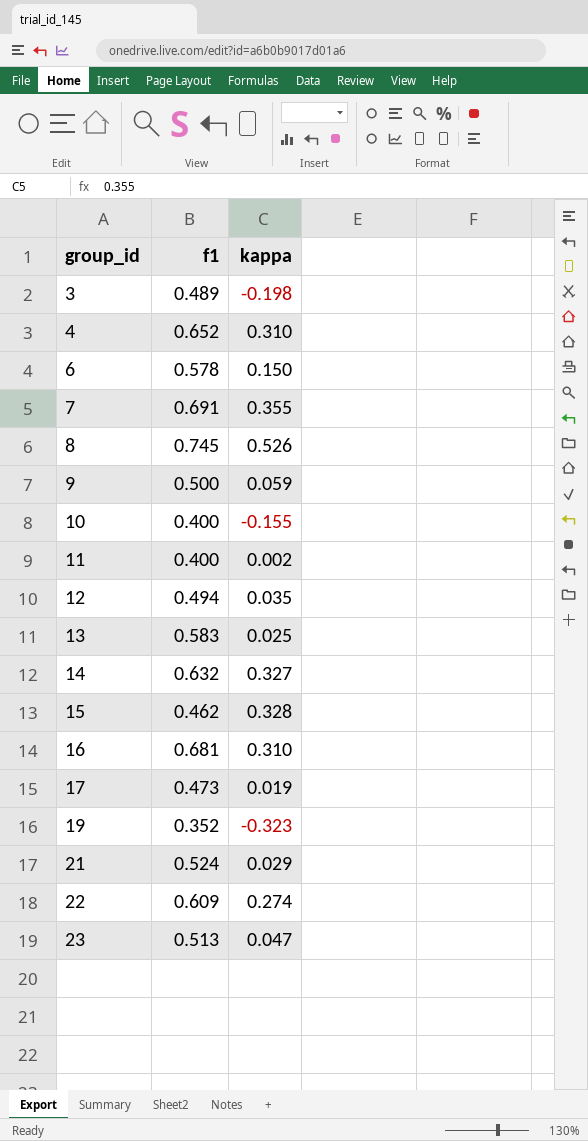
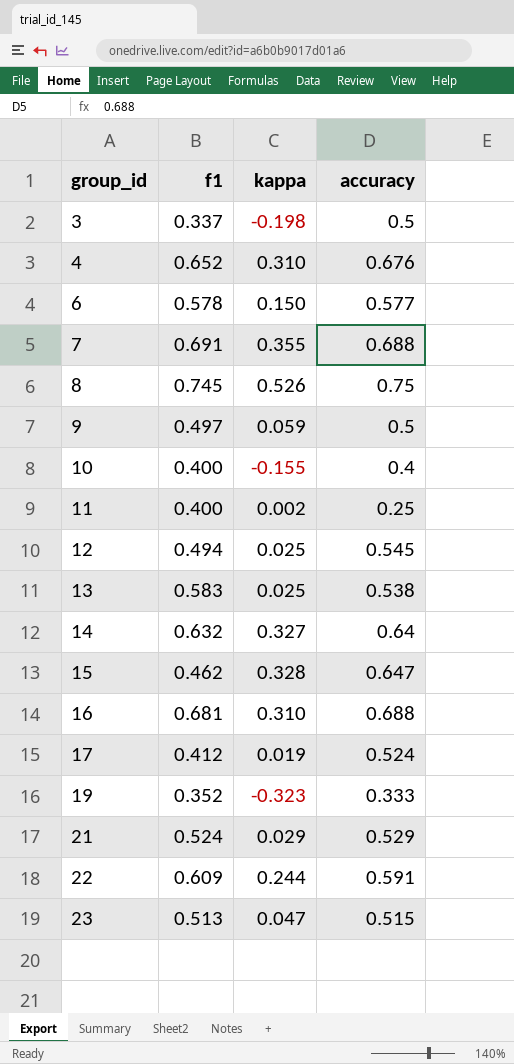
column accuracy | position: none -> 4
3 | f1: 0.489 -> 0.337
9 | f1: 0.500 -> 0.497
12 | kappa: 0.035 -> 0.025
17 | f1: 0.473 -> 0.412
22 | kappa: 0.274 -> 0.244

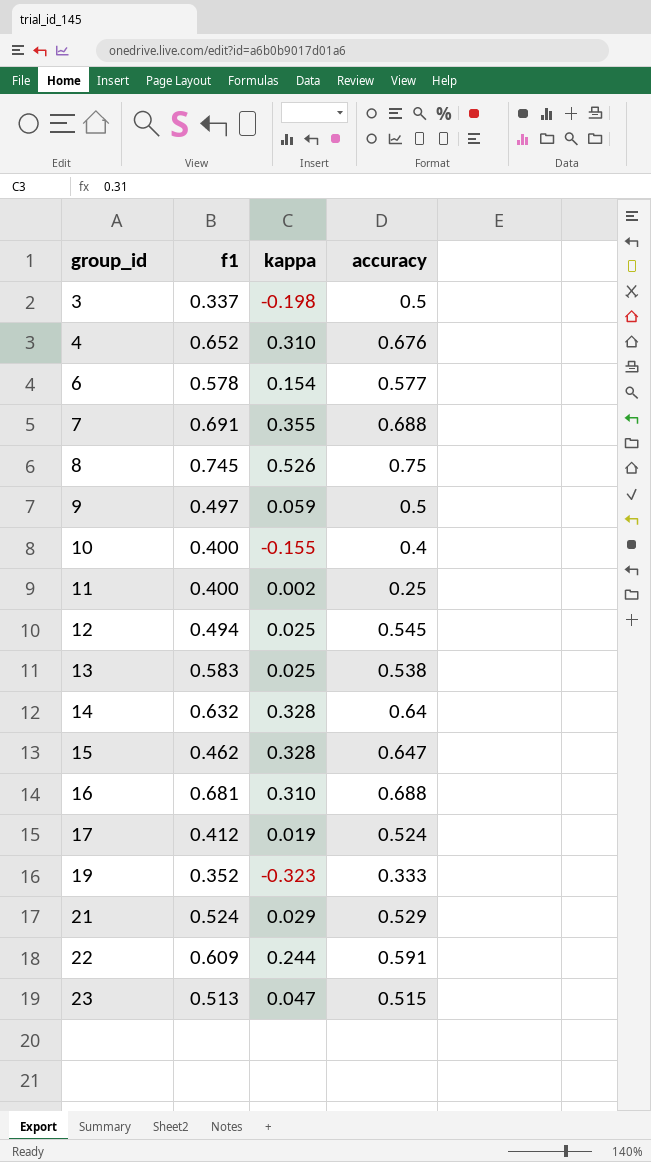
6 | kappa: 0.150 -> 0.154
14 | kappa: 0.327 -> 0.328

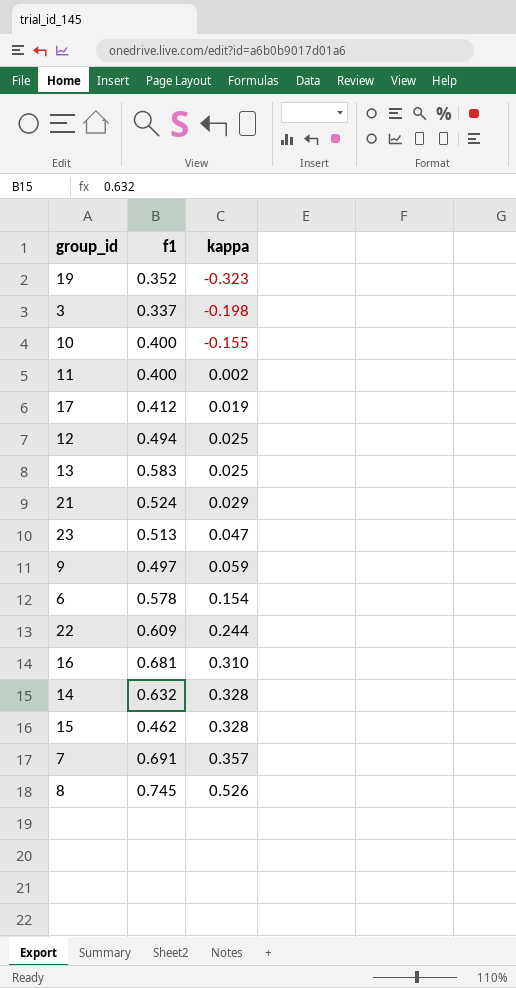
row order: group_id ascending -> kappa ascending
column accuracy | position: 4 -> none
row 4: 0.652 | 0.310 | 0.676 -> none
7 | kappa: 0.355 -> 0.357

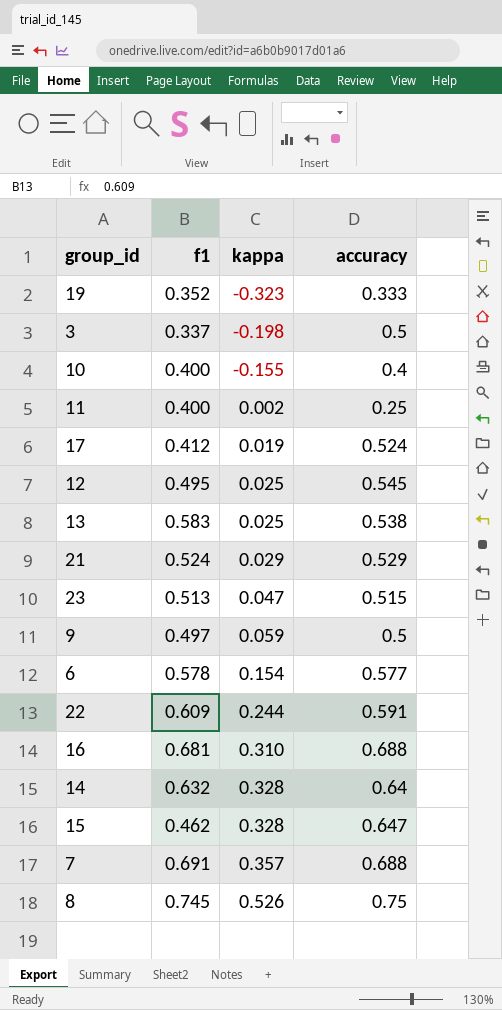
column accuracy | position: none -> 4
12 | f1: 0.494 -> 0.495

